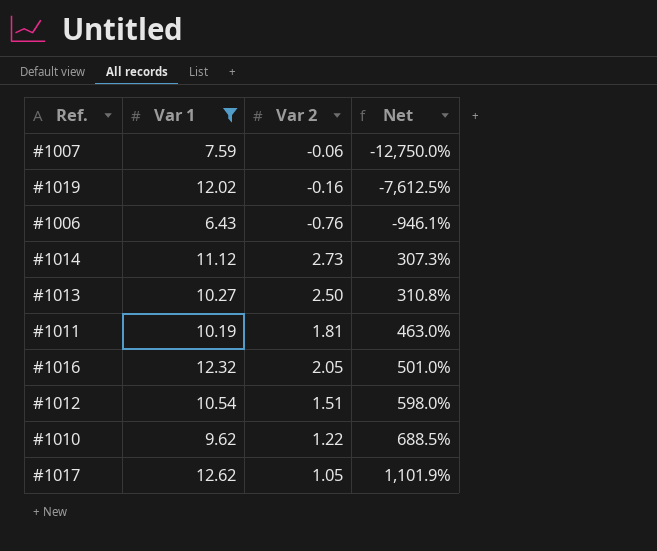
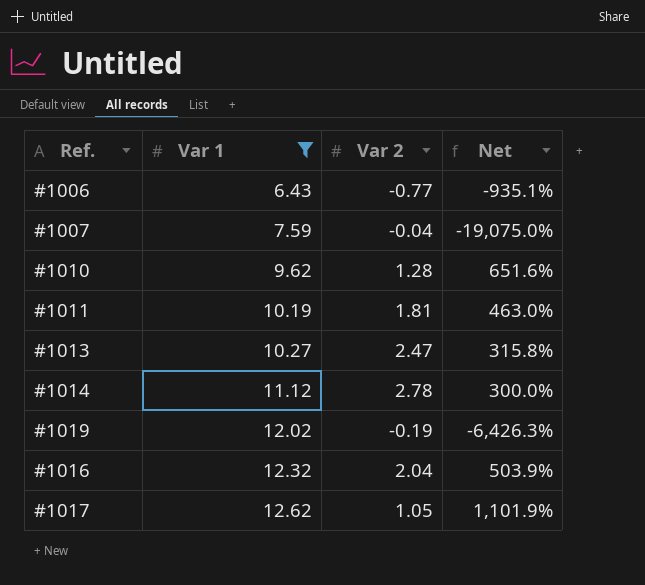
row order: Net ascending -> Var 1 ascending
row #1012: 10.54 | 1.51 | 598.0% -> none
#1006 | Var 2: -0.76 -> -0.77
#1006 | Net: -946.1% -> -935.1%
#1007 | Var 2: -0.06 -> -0.04
#1007 | Net: -12,750.0% -> -19,075.0%
#1010 | Var 2: 1.22 -> 1.28
#1010 | Net: 688.5% -> 651.6%
#1013 | Var 2: 2.50 -> 2.47
#1013 | Net: 310.8% -> 315.8%
#1014 | Var 2: 2.73 -> 2.78
#1014 | Net: 307.3% -> 300.0%
#1019 | Var 2: -0.16 -> -0.19
#1019 | Net: -7,612.5% -> -6,426.3%
#1016 | Var 2: 2.05 -> 2.04
#1016 | Net: 501.0% -> 503.9%

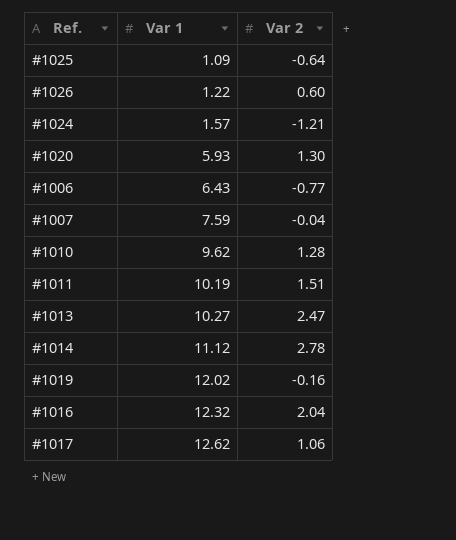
filter: Var 1 >= 6.43 -> none
column Net | formula: ([Var 1] - [Var 2]) / [Var 2] -> none
#1011 | Var 2: 1.81 -> 1.51
#1019 | Var 2: -0.19 -> -0.16
#1017 | Var 2: 1.05 -> 1.06

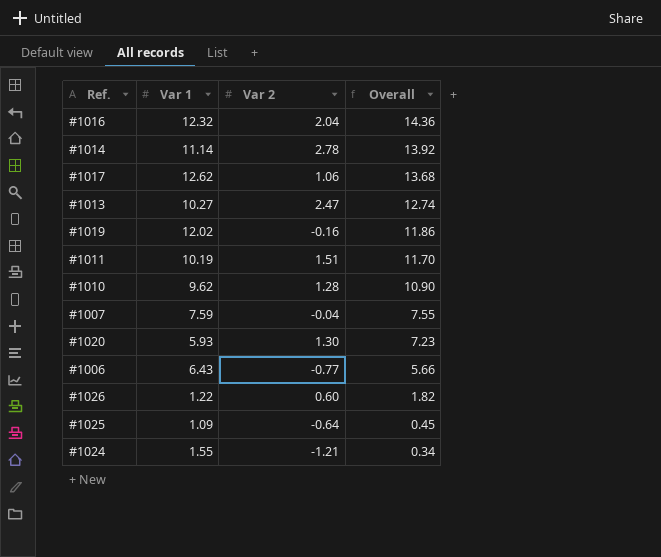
row order: Var 1 ascending -> Overall descending
column Overall | formula: none -> [Var 1] + [Var 2]
#1014 | Var 1: 11.12 -> 11.14
#1024 | Var 1: 1.57 -> 1.55

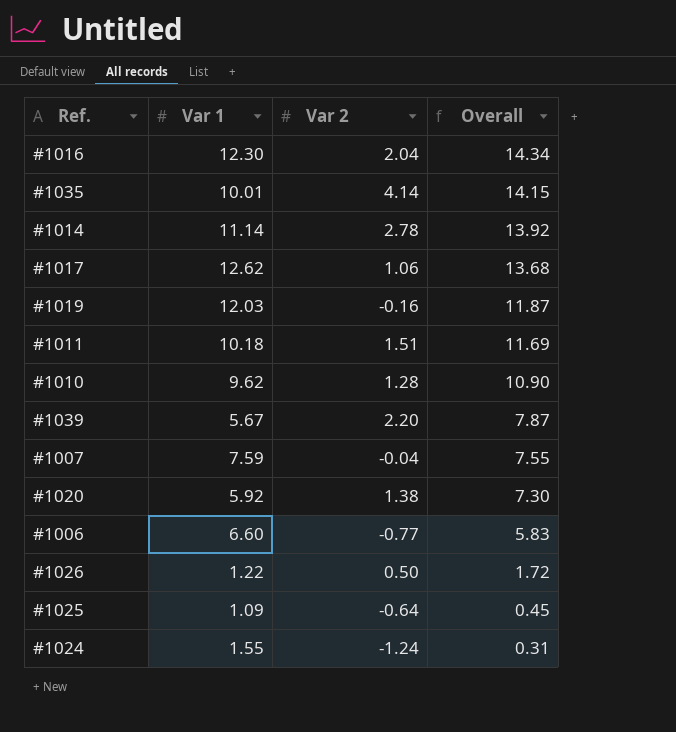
row #1013: 10.27 | 2.47 | 12.74 -> none
#1016 | Var 1: 12.32 -> 12.30
#1016 | Overall: 14.36 -> 14.34
row #1035: none -> 10.01 | 4.14 | 14.15
#1019 | Var 1: 12.02 -> 12.03
#1019 | Overall: 11.86 -> 11.87
#1011 | Var 1: 10.19 -> 10.18
#1011 | Overall: 11.70 -> 11.69
row #1039: none -> 5.67 | 2.20 | 7.87
#1020 | Var 1: 5.93 -> 5.92
#1020 | Var 2: 1.30 -> 1.38
#1020 | Overall: 7.23 -> 7.30
#1006 | Var 1: 6.43 -> 6.60
#1006 | Overall: 5.66 -> 5.83
#1026 | Var 2: 0.60 -> 0.50
#1026 | Overall: 1.82 -> 1.72
#1024 | Var 2: -1.21 -> -1.24
#1024 | Overall: 0.34 -> 0.31

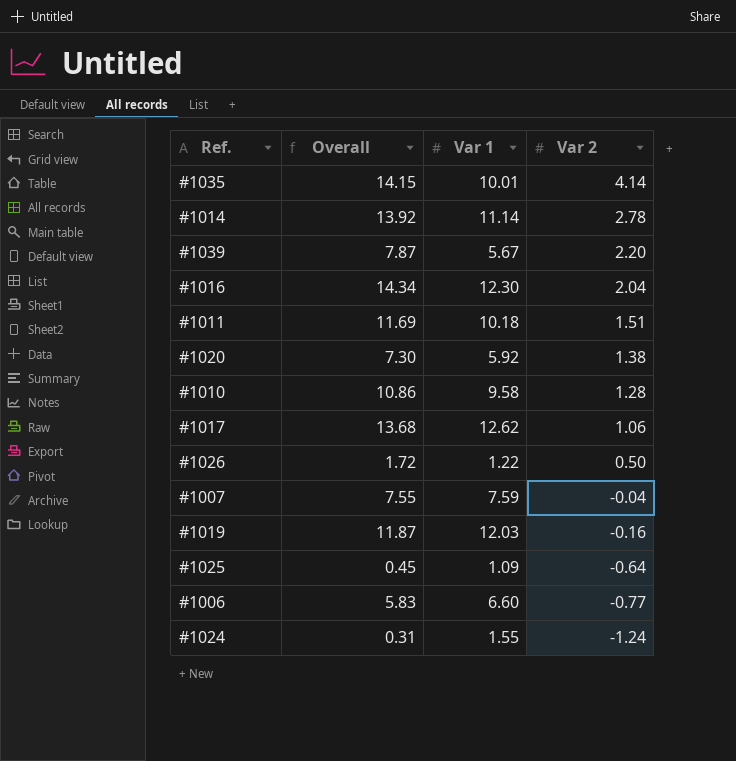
row order: Overall descending -> Var 2 descending
column Overall | position: 4 -> 2
#1010 | Overall: 10.90 -> 10.86
#1010 | Var 1: 9.62 -> 9.58

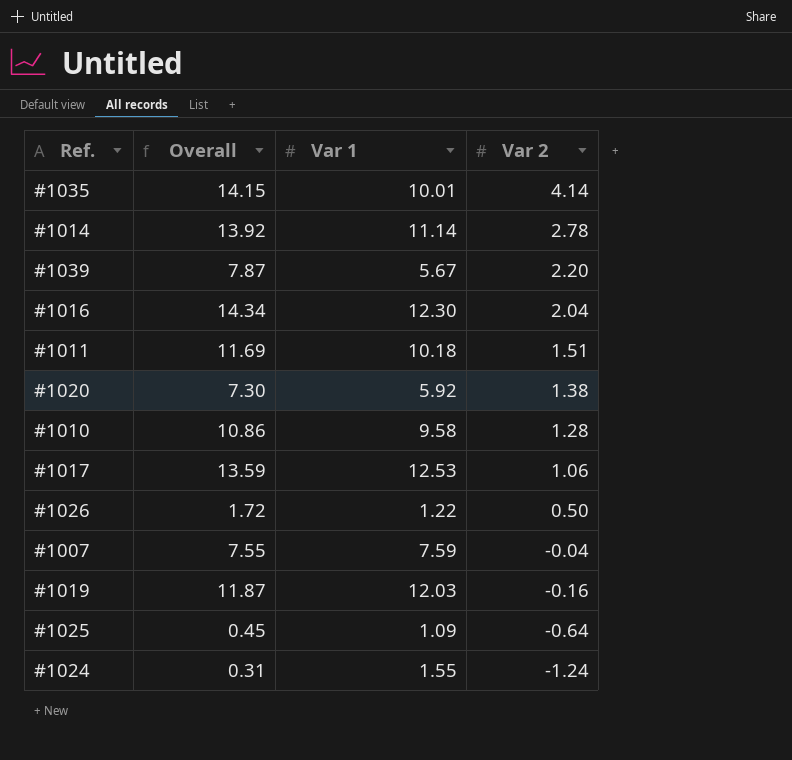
row #1006: 5.83 | 6.60 | -0.77 -> none
#1017 | Overall: 13.68 -> 13.59
#1017 | Var 1: 12.62 -> 12.53

